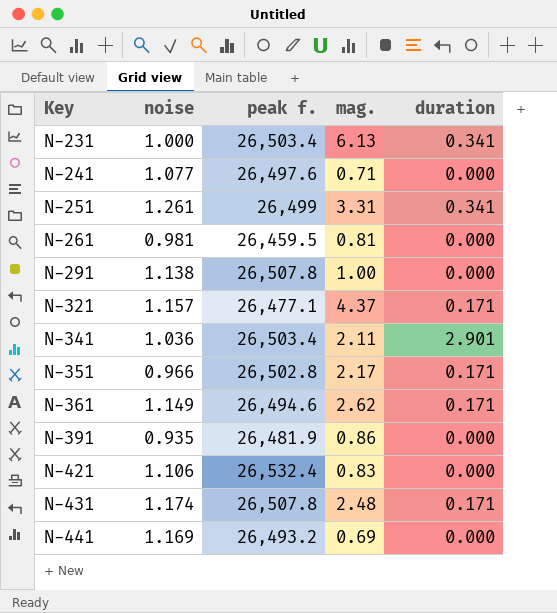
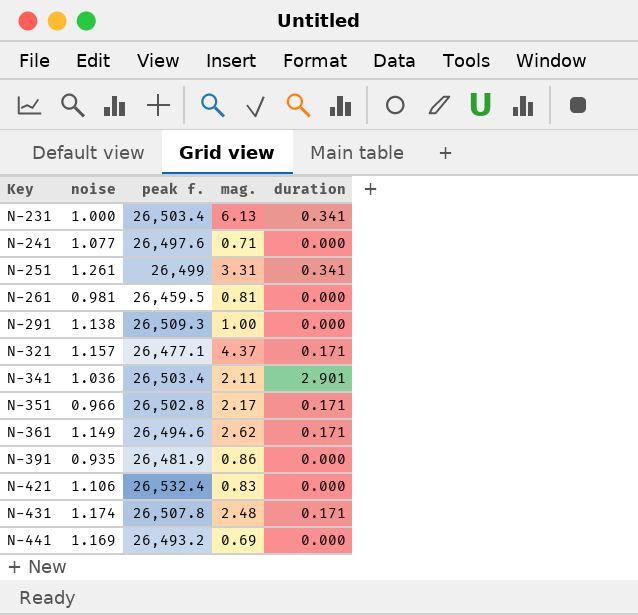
N-291 | peak f.: 26,507.8 -> 26,509.3

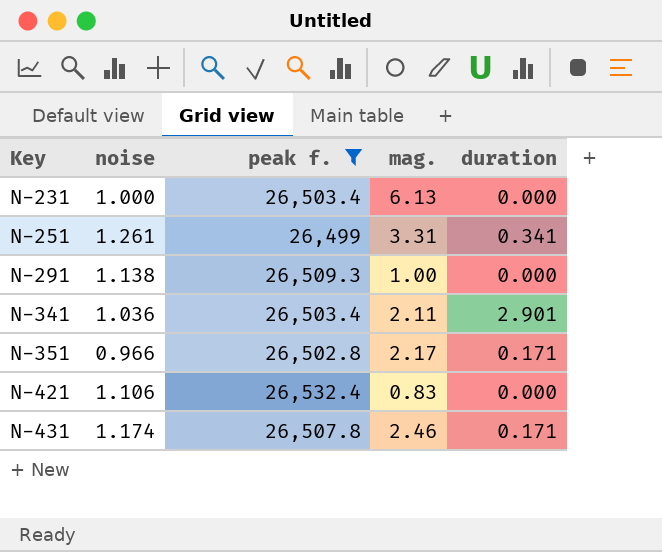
filter: none -> peak f. >= 26,499
N-231 | duration: 0.341 -> 0.000
N-431 | mag.: 2.48 -> 2.46

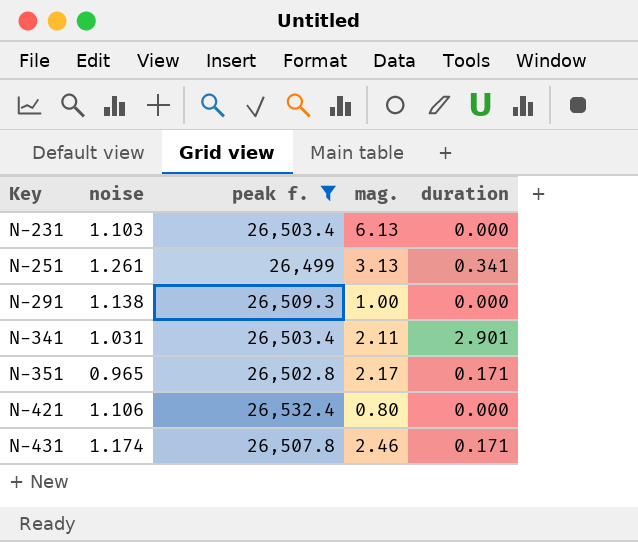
N-231 | noise: 1.000 -> 1.103
N-251 | mag.: 3.31 -> 3.13
N-341 | noise: 1.036 -> 1.031
N-351 | noise: 0.966 -> 0.965
N-421 | mag.: 0.83 -> 0.80

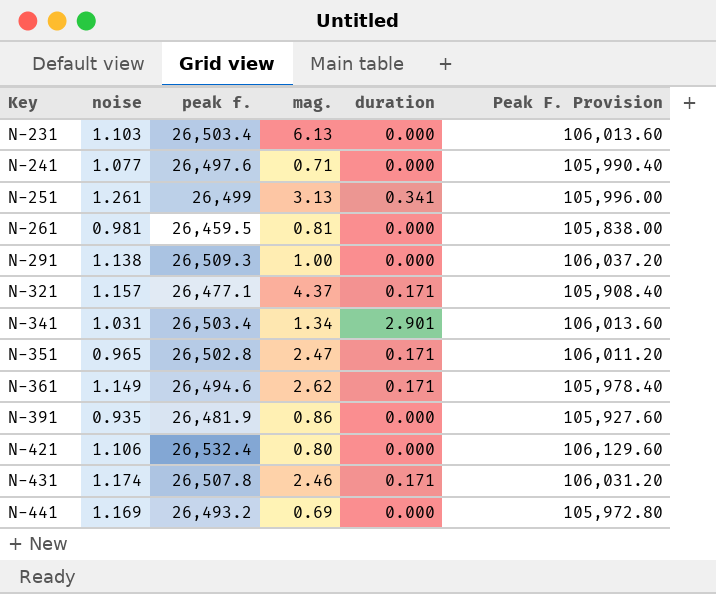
filter: peak f. >= 26,499 -> none
column Peak F. Provision | formula: none -> [peak f.] * 4
N-341 | mag.: 2.11 -> 1.34
N-351 | mag.: 2.17 -> 2.47

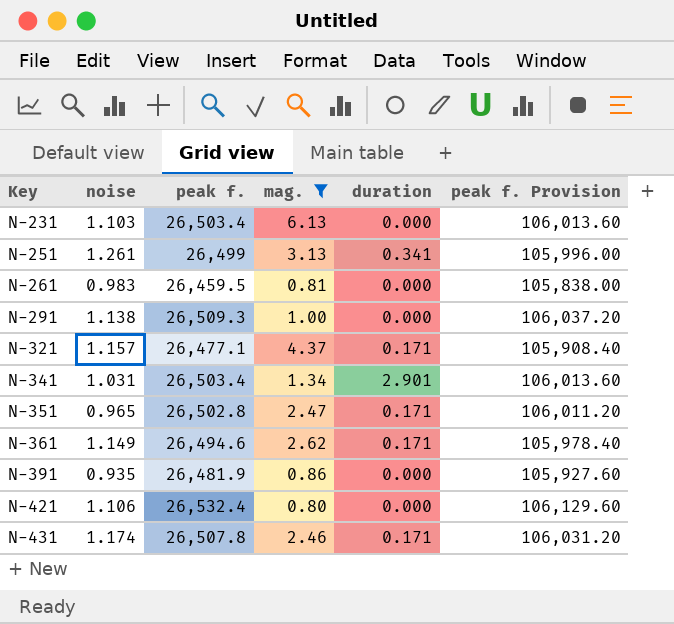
filter: none -> mag. >= 0.80
column name: Peak F. Provision -> peak f. Provision
N-261 | noise: 0.981 -> 0.983

